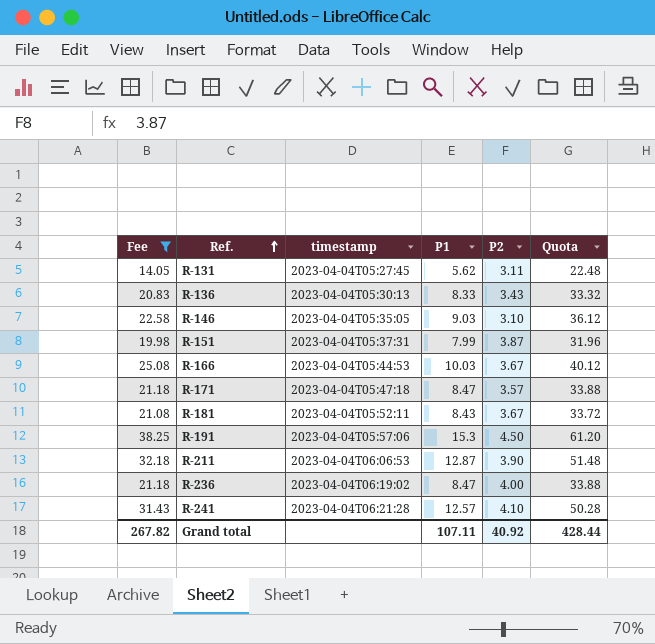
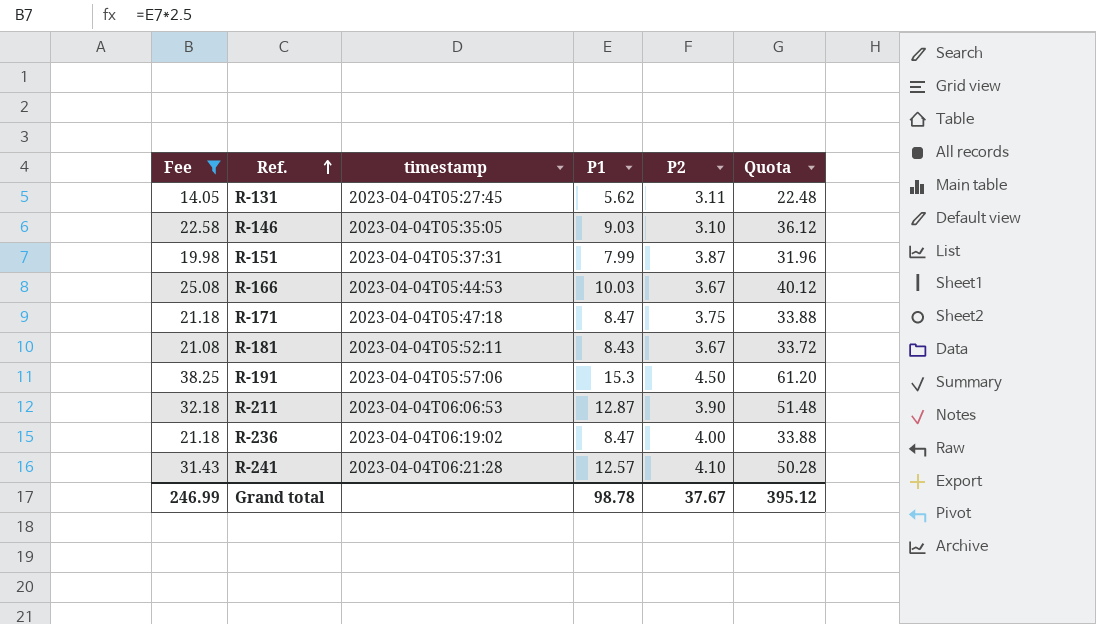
row R-136: 20.83 | 2023-04-04T05:30:13 | 8.33 | 3.43 | 33.32 -> none
R-171 | P2: 3.57 -> 3.75
Grand total | Fee: 267.82 -> 246.99
Grand total | P1: 107.11 -> 98.78
Grand total | P2: 40.92 -> 37.67
Grand total | Quota: 428.44 -> 395.12

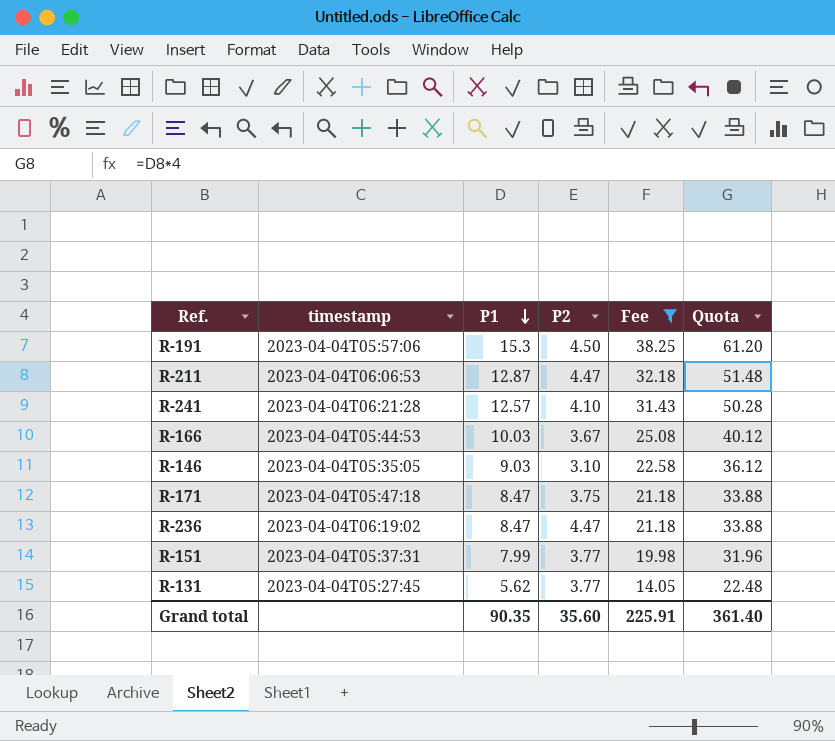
row order: Ref. ascending -> P1 descending
column Fee | position: 1 -> 5
row R-181: 21.08 | 2023-04-04T05:52:11 | 8.43 | 3.67 | 33.72 -> none
R-211 | P2: 3.90 -> 4.47
R-236 | P2: 4.00 -> 4.47
R-151 | P2: 3.87 -> 3.77
R-131 | P2: 3.11 -> 3.77
Grand total | P1: 98.78 -> 90.35
Grand total | P2: 37.67 -> 35.60
Grand total | Fee: 246.99 -> 225.91
Grand total | Quota: 395.12 -> 361.40

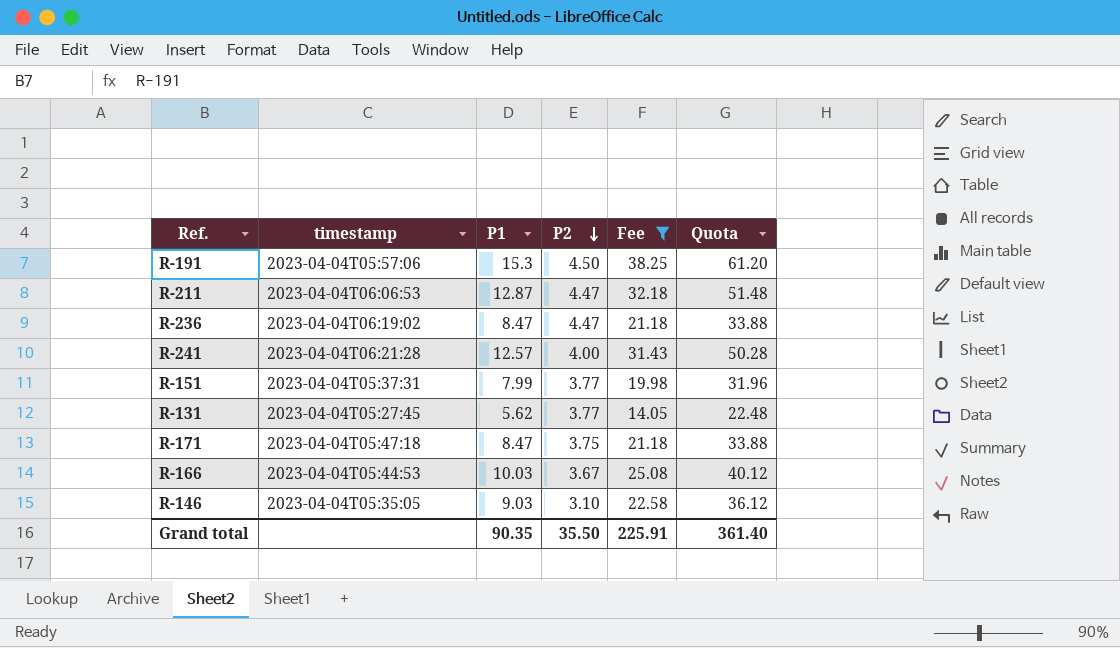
row order: P1 descending -> P2 descending
R-241 | P2: 4.10 -> 4.00
Grand total | P2: 35.60 -> 35.50

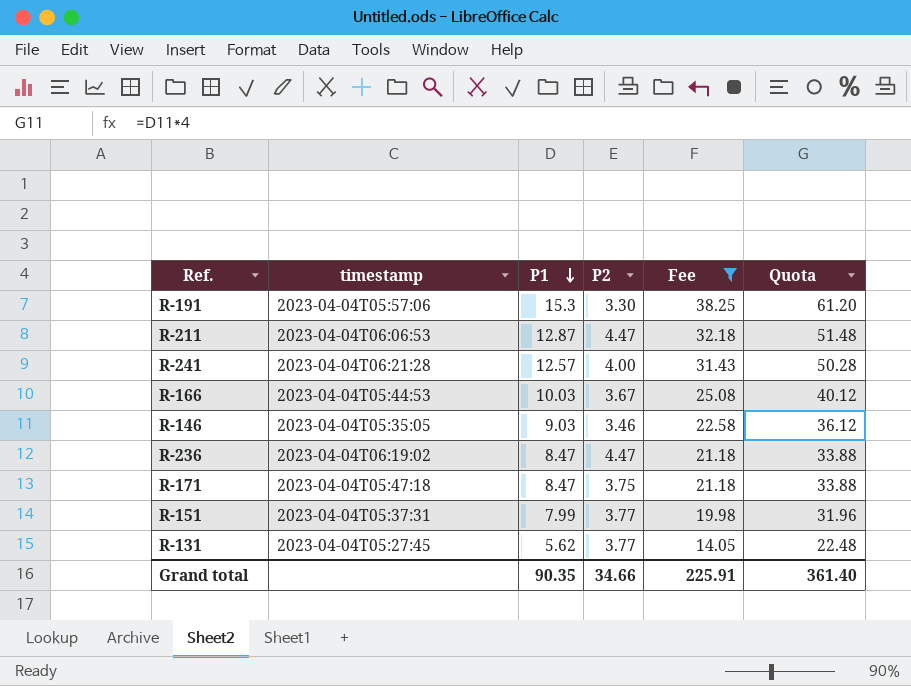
row order: P2 descending -> P1 descending
R-191 | P2: 4.50 -> 3.30
R-146 | P2: 3.10 -> 3.46
Grand total | P2: 35.50 -> 34.66

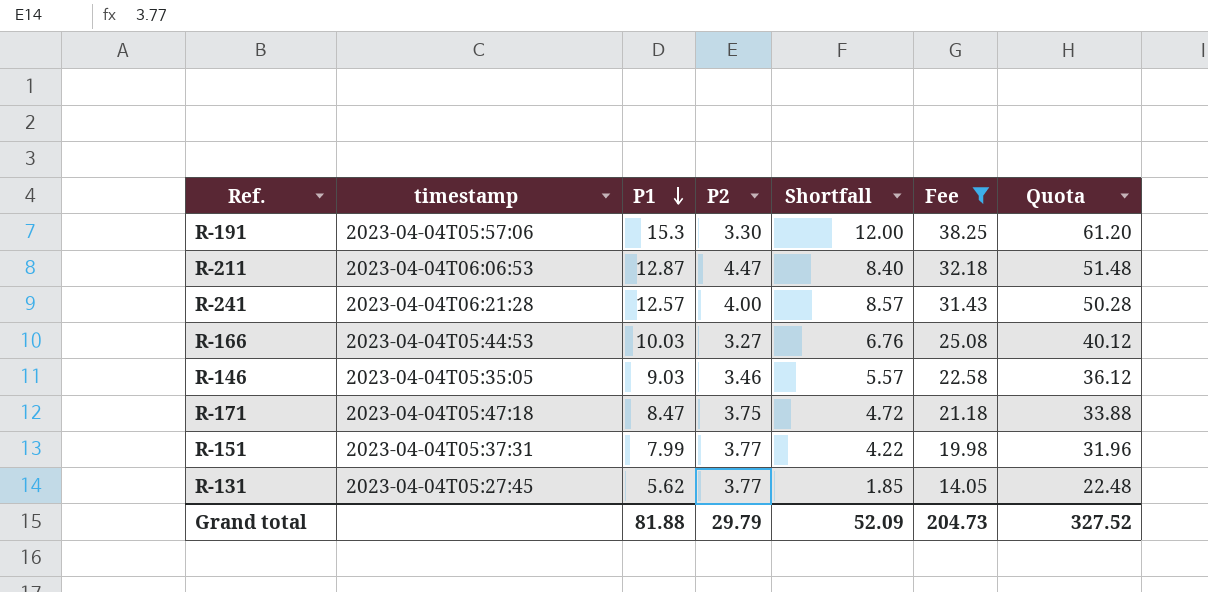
column Shortfall | formula: none -> [P1] - [P2]
row R-236: 2023-04-04T06:19:02 | 8.47 | 4.47 | 21.18 | 33.88 -> none
R-166 | P2: 3.67 -> 3.27
Grand total | P1: 90.35 -> 81.88
Grand total | P2: 34.66 -> 29.79
Grand total | Fee: 225.91 -> 204.73
Grand total | Quota: 361.40 -> 327.52

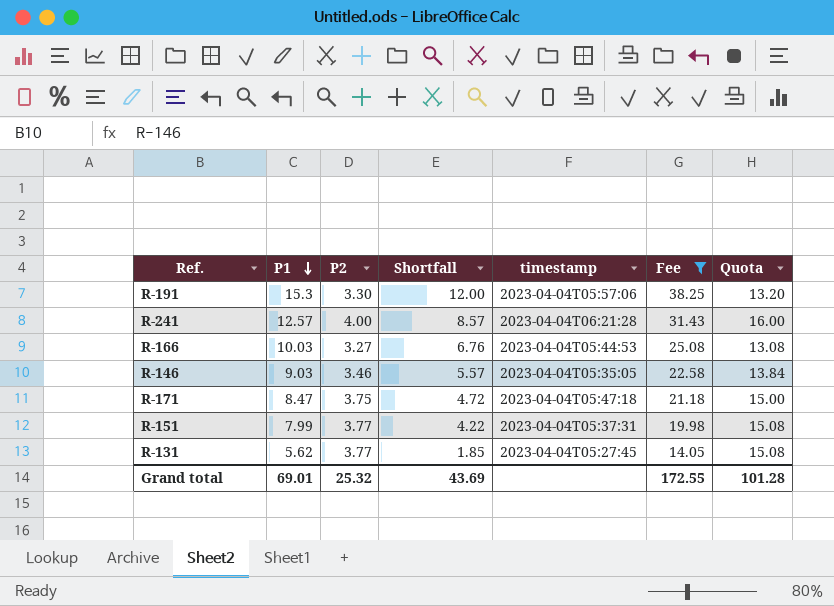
column timestamp | position: 2 -> 5
column Quota | formula: [P1] * 4 -> [P2] * 4
row R-211: 2023-04-04T06:06:53 | 12.87 | 4.47 | 8.40 | 32.18 | 51.48 -> none
Grand total | P1: 81.88 -> 69.01
Grand total | P2: 29.79 -> 25.32
Grand total | Shortfall: 52.09 -> 43.69
Grand total | Fee: 204.73 -> 172.55
Grand total | Quota: 327.52 -> 101.28

